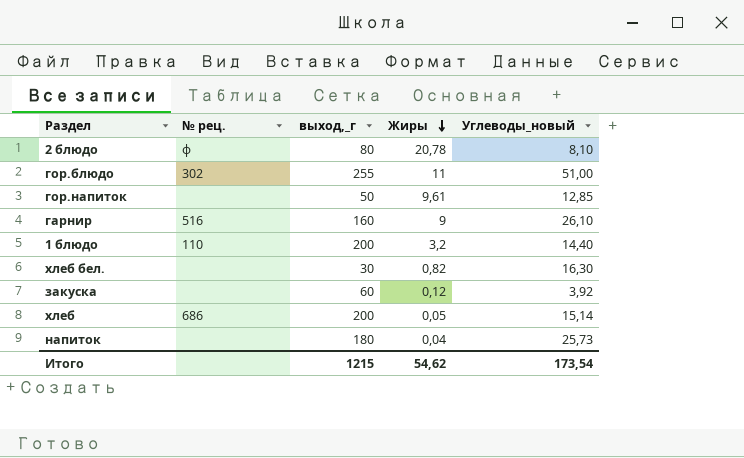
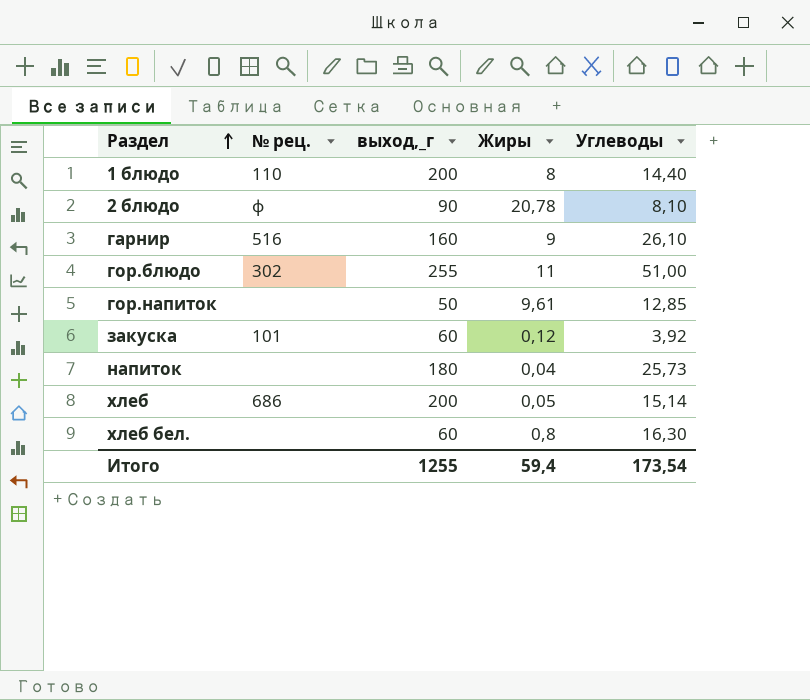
row order: Жиры descending -> Раздел ascending
column name: Углеводы_новый -> Углеводы
1 блюдо | Жиры: 3,2 -> 8
2 блюдо | выход,_г: 80 -> 90
закуска | № рец.: none -> 101
хлеб бел. | выход,_г: 30 -> 60
хлеб бел. | Жиры: 0,82 -> 0,8
Итого | выход,_г: 1215 -> 1255
Итого | Жиры: 54,62 -> 59,4

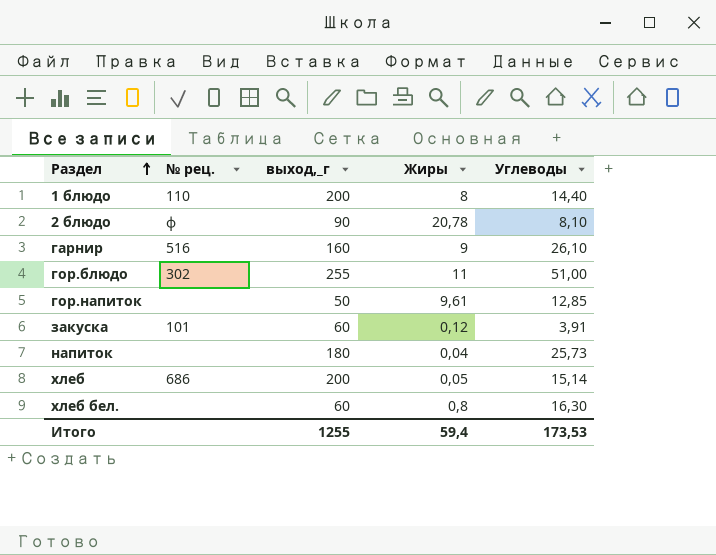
закуска | Углеводы: 3,92 -> 3,91
Итого | Углеводы: 173,54 -> 173,53

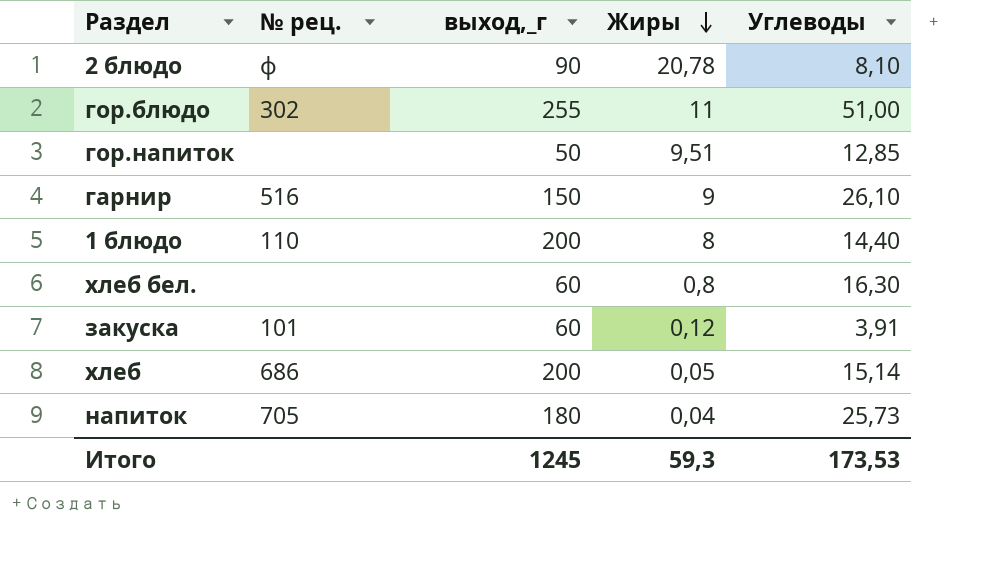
row order: Раздел ascending -> Жиры descending
гор.напиток | Жиры: 9,61 -> 9,51
гарнир | выход,_г: 160 -> 150
напиток | № рец.: none -> 705
Итого | выход,_г: 1255 -> 1245
Итого | Жиры: 59,4 -> 59,3

